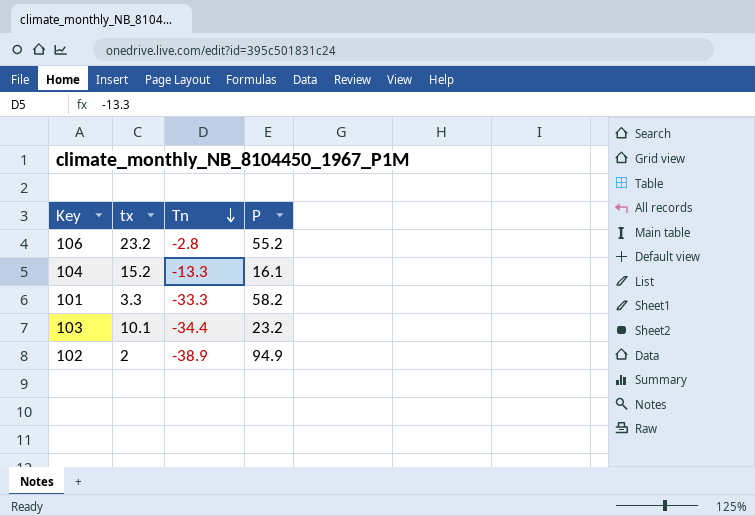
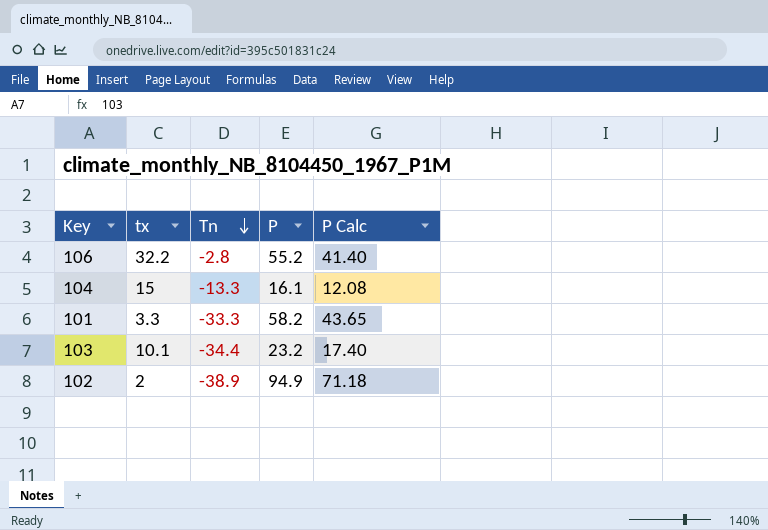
column P Calc | formula: none -> [P] * 0.75
106 | tx: 23.2 -> 32.2
104 | tx: 15.2 -> 15

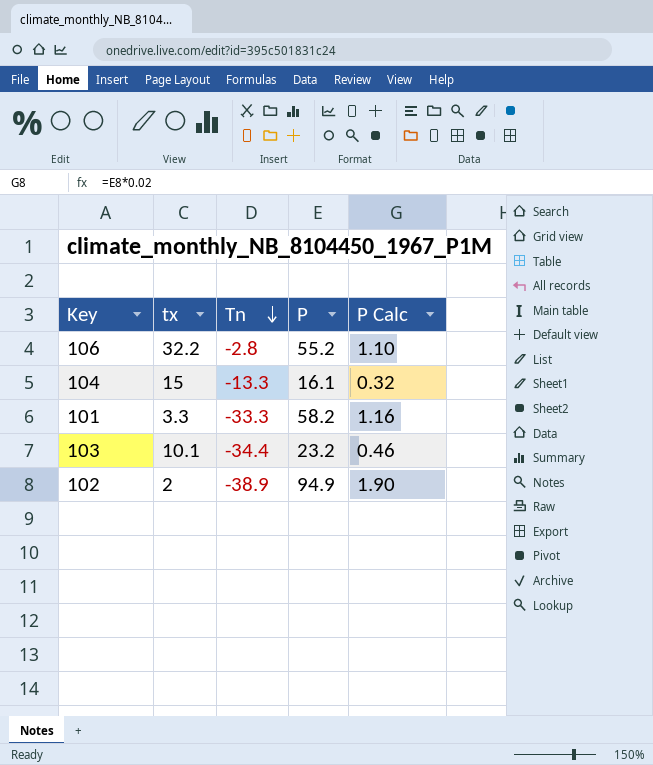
column P Calc | formula: [P] * 0.75 -> [P] * 0.02

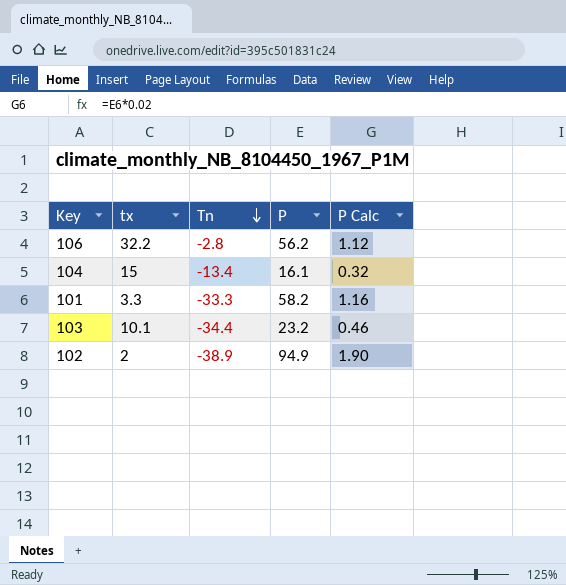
106 | P: 55.2 -> 56.2
106 | P Calc: 1.10 -> 1.12
104 | Tn: -13.3 -> -13.4

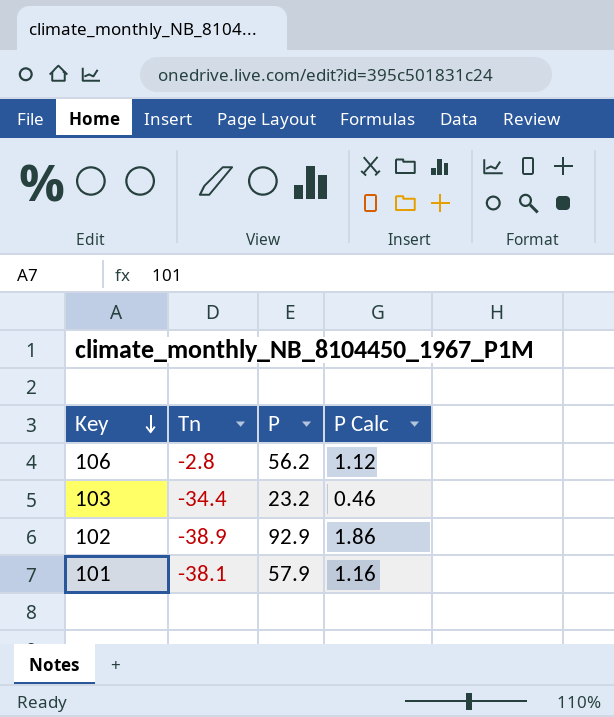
row order: Tn descending -> Key descending
column tx | position: 2 -> none
row 104: 15 | -13.4 | 16.1 | 0.32 -> none
102 | P: 94.9 -> 92.9
102 | P Calc: 1.90 -> 1.86
101 | Tn: -33.3 -> -38.1
101 | P: 58.2 -> 57.9

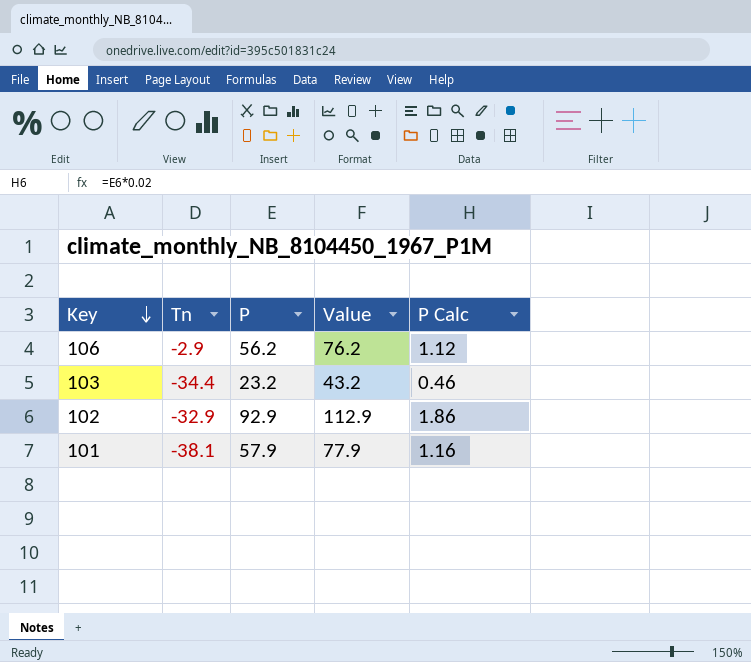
column Value | formula: none -> [P] + 20
106 | Tn: -2.8 -> -2.9
102 | Tn: -38.9 -> -32.9

